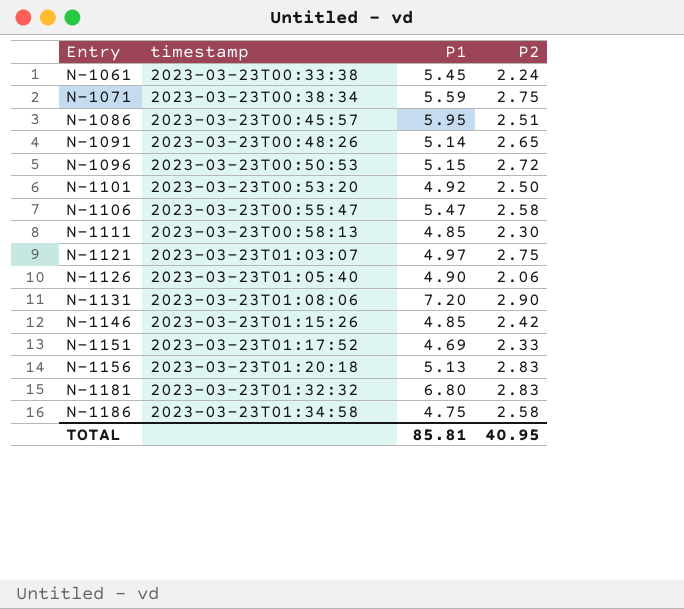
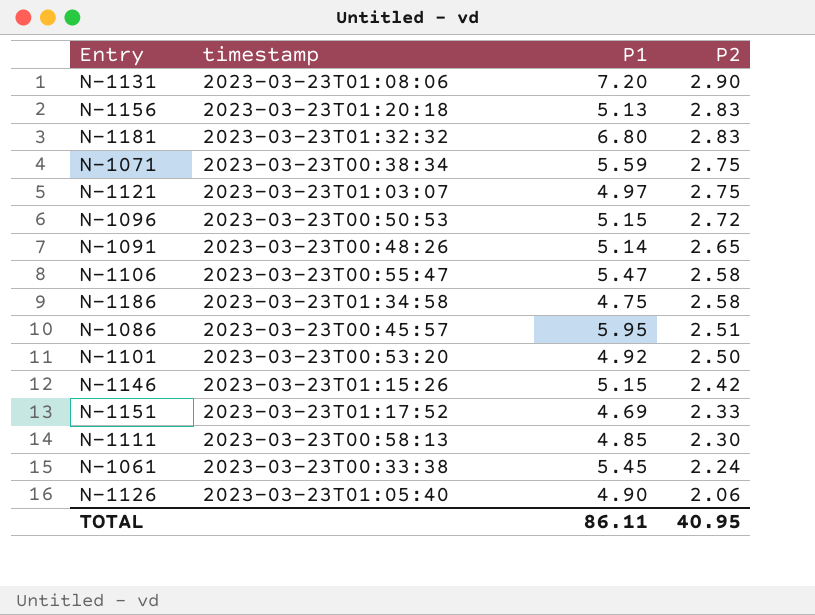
row order: Entry ascending -> P2 descending
N-1146 | P1: 4.85 -> 5.15
TOTAL | P1: 85.81 -> 86.11

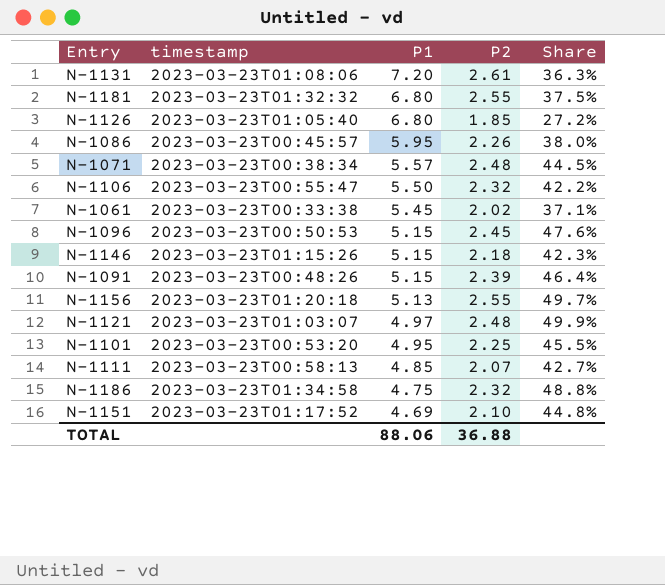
row order: P2 descending -> P1 descending
column Share | formula: none -> [P2] / [P1]
N-1131 | P2: 2.90 -> 2.61
N-1181 | P2: 2.83 -> 2.55
N-1126 | P1: 4.90 -> 6.80
N-1126 | P2: 2.06 -> 1.85
N-1086 | P2: 2.51 -> 2.26
N-1071 | P1: 5.59 -> 5.57
N-1071 | P2: 2.75 -> 2.48
N-1106 | P1: 5.47 -> 5.50
N-1106 | P2: 2.58 -> 2.32
N-1061 | P2: 2.24 -> 2.02
N-1096 | P2: 2.72 -> 2.45
N-1146 | P2: 2.42 -> 2.18
N-1091 | P1: 5.14 -> 5.15
N-1091 | P2: 2.65 -> 2.39
N-1156 | P2: 2.83 -> 2.55
N-1121 | P2: 2.75 -> 2.48
N-1101 | P1: 4.92 -> 4.95
N-1101 | P2: 2.50 -> 2.25
N-1111 | P2: 2.30 -> 2.07
N-1186 | P2: 2.58 -> 2.32
N-1151 | P2: 2.33 -> 2.10
TOTAL | P1: 86.11 -> 88.06
TOTAL | P2: 40.95 -> 36.88

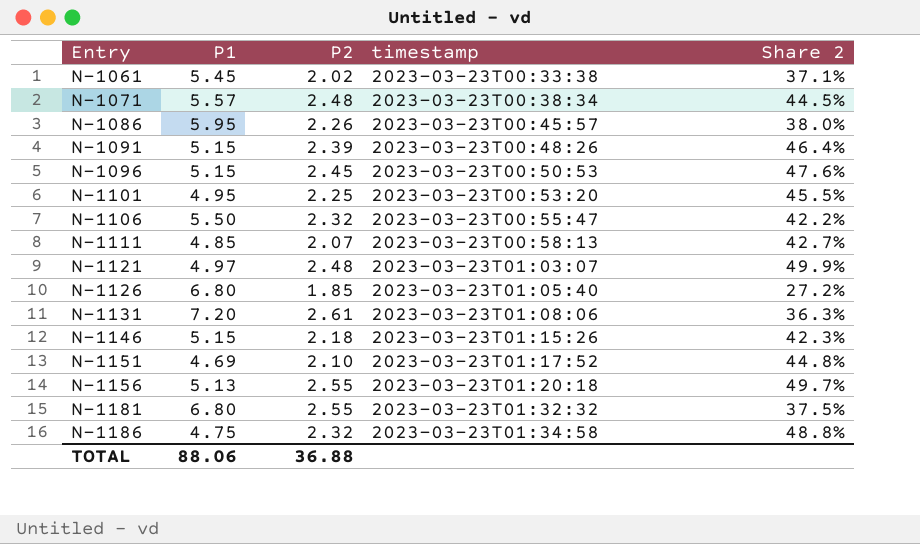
row order: P1 descending -> Entry ascending
column timestamp | position: 2 -> 4
column name: Share -> Share 2

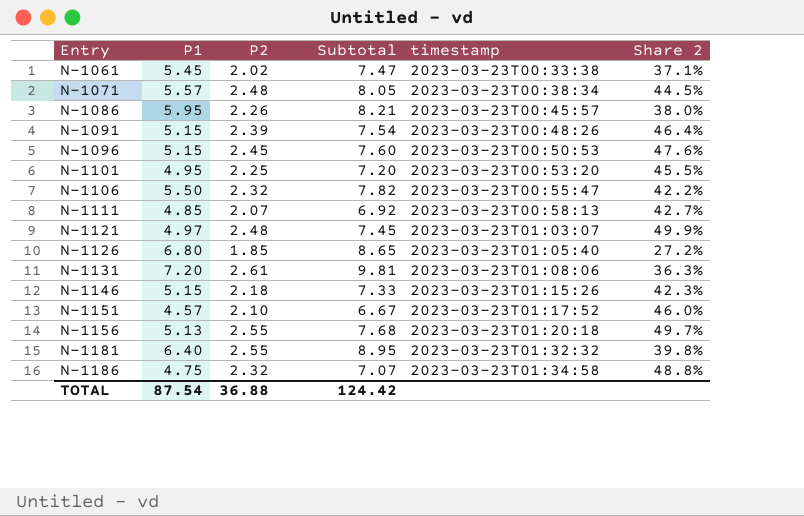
column Subtotal | formula: none -> [P1] + [P2]
N-1151 | P1: 4.69 -> 4.57
N-1151 | Share 2: 44.8% -> 46.0%
N-1181 | P1: 6.80 -> 6.40
N-1181 | Share 2: 37.5% -> 39.8%
TOTAL | P1: 88.06 -> 87.54

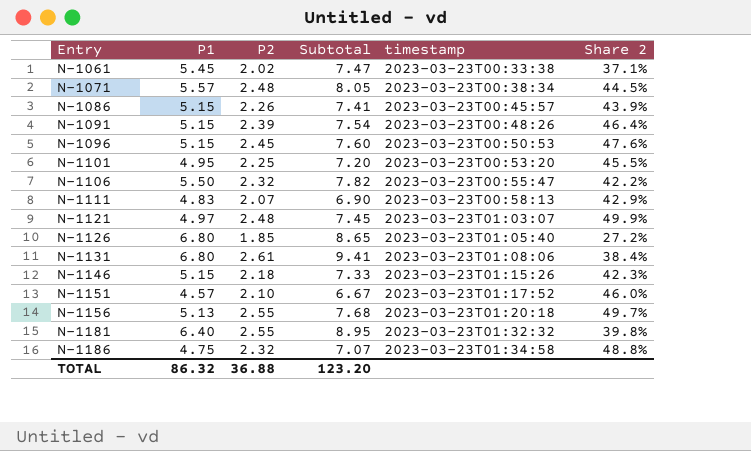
N-1086 | P1: 5.95 -> 5.15
N-1086 | Subtotal: 8.21 -> 7.41
N-1086 | Share 2: 38.0% -> 43.9%
N-1111 | P1: 4.85 -> 4.83
N-1111 | Subtotal: 6.92 -> 6.90
N-1111 | Share 2: 42.7% -> 42.9%
N-1131 | P1: 7.20 -> 6.80
N-1131 | Subtotal: 9.81 -> 9.41
N-1131 | Share 2: 36.3% -> 38.4%
TOTAL | P1: 87.54 -> 86.32
TOTAL | Subtotal: 124.42 -> 123.20

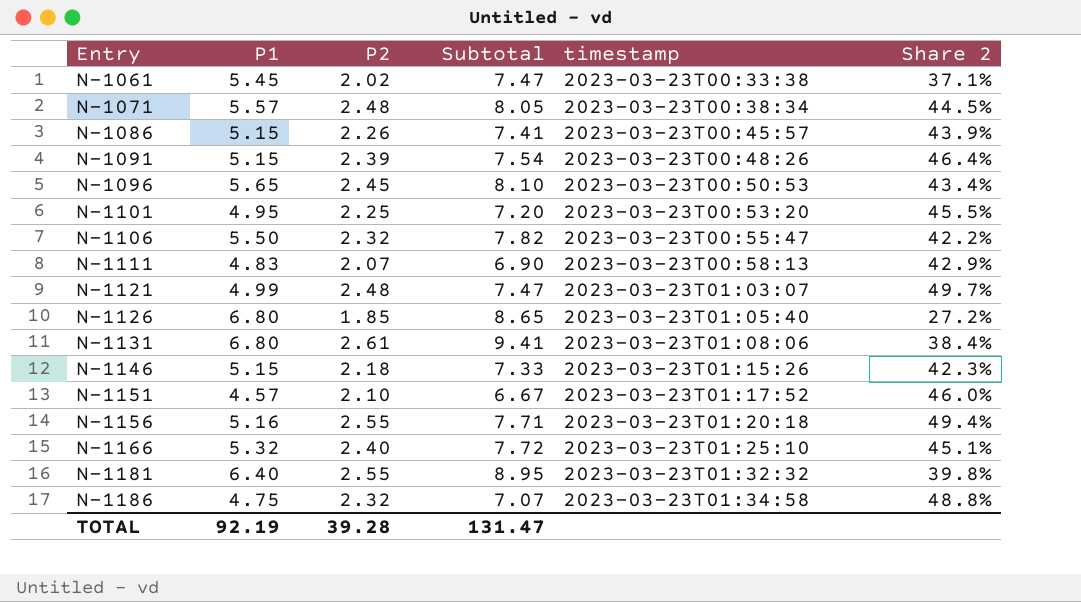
N-1096 | P1: 5.15 -> 5.65
N-1096 | Subtotal: 7.60 -> 8.10
N-1096 | Share 2: 47.6% -> 43.4%
N-1121 | P1: 4.97 -> 4.99
N-1121 | Subtotal: 7.45 -> 7.47
N-1121 | Share 2: 49.9% -> 49.7%
N-1156 | P1: 5.13 -> 5.16
N-1156 | Subtotal: 7.68 -> 7.71
N-1156 | Share 2: 49.7% -> 49.4%
row N-1166: none -> 5.32 | 2.40 | 7.72 | 2023-03-23T01:25:10 | 45.1%
TOTAL | P1: 86.32 -> 92.19
TOTAL | P2: 36.88 -> 39.28
TOTAL | Subtotal: 123.20 -> 131.47

